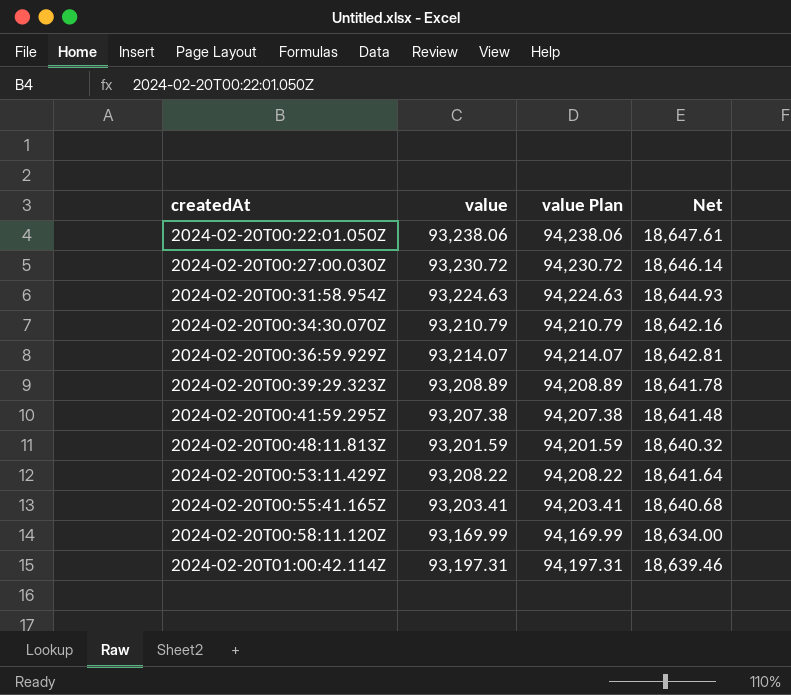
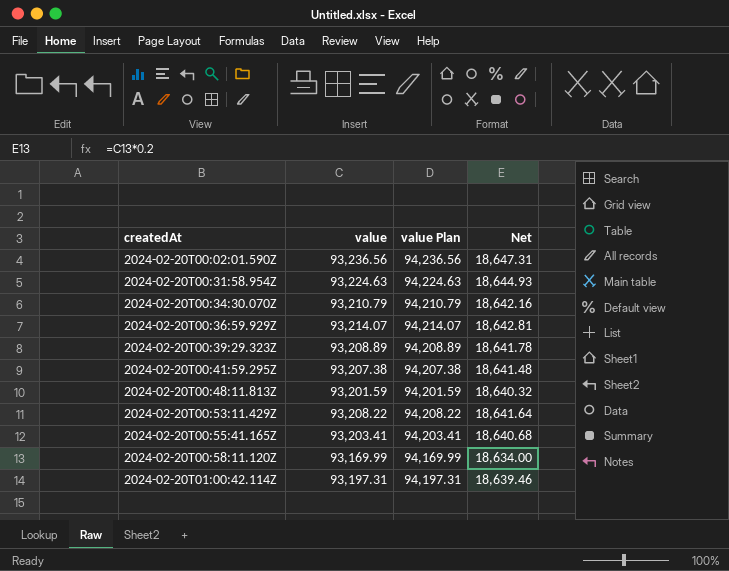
row 2024-02-20T00:22:01.050Z: 93,238.06 | 94,238.06 | 18,647.61 -> none
row 2024-02-20T00:27:00.030Z: 93,230.72 | 94,230.72 | 18,646.14 -> none
row 2024-02-20T00:02:01.590Z: none -> 93,236.56 | 94,236.56 | 18,647.31

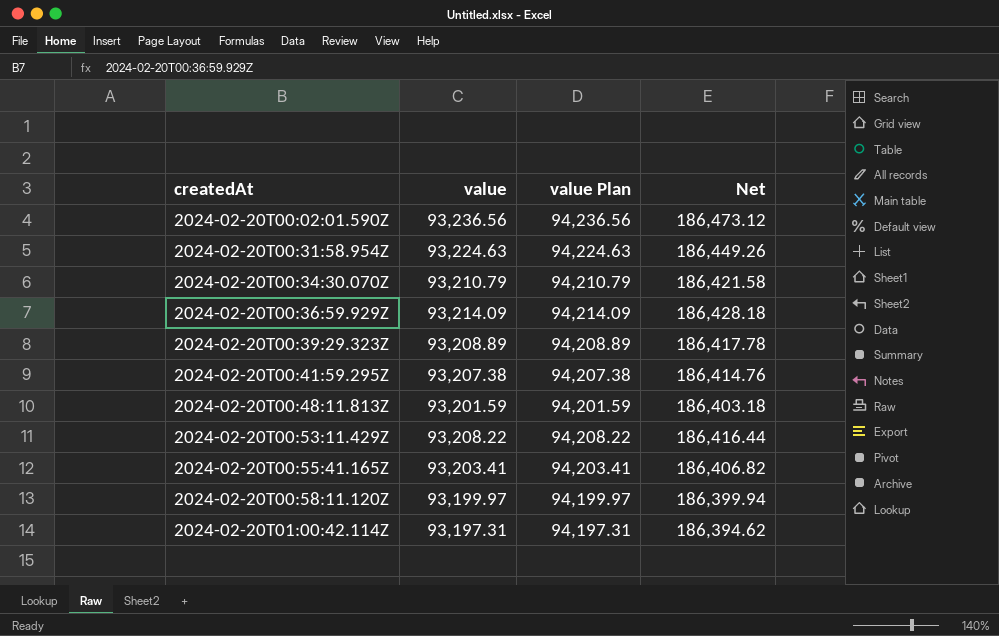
column Net | formula: [value] * 0.2 -> [value] * 2
2024-02-20T00:36:59.929Z | value: 93,214.07 -> 93,214.09
2024-02-20T00:36:59.929Z | value Plan: 94,214.07 -> 94,214.09
2024-02-20T00:58:11.120Z | value: 93,169.99 -> 93,199.97
2024-02-20T00:58:11.120Z | value Plan: 94,169.99 -> 94,199.97

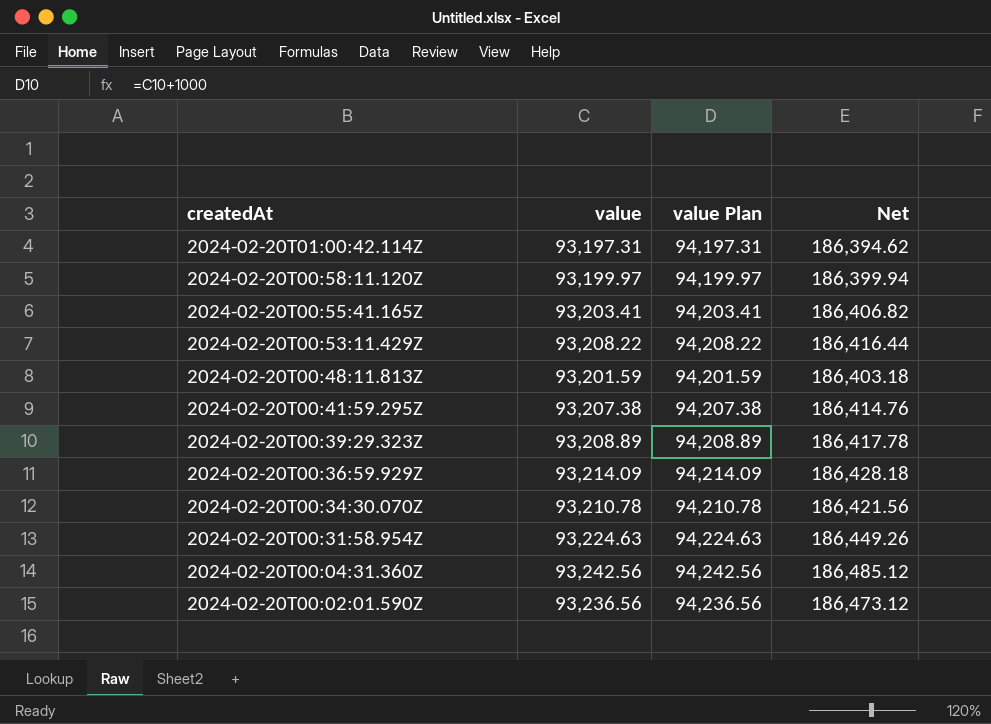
row order: createdAt ascending -> createdAt descending
2024-02-20T00:34:30.070Z | value: 93,210.79 -> 93,210.78
2024-02-20T00:34:30.070Z | value Plan: 94,210.79 -> 94,210.78
2024-02-20T00:34:30.070Z | Net: 186,421.58 -> 186,421.56
row 2024-02-20T00:04:31.360Z: none -> 93,242.56 | 94,242.56 | 186,485.12

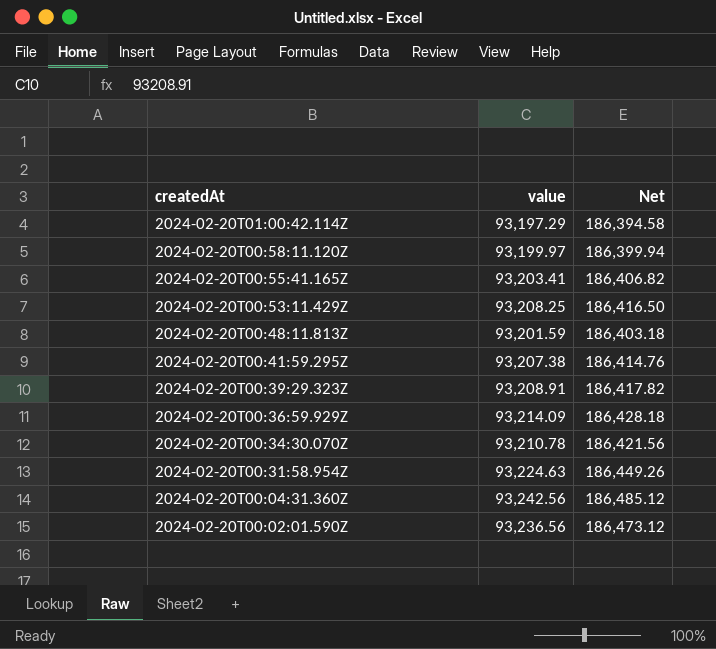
column value Plan | formula: [value] + 1000 -> none
2024-02-20T01:00:42.114Z | value: 93,197.31 -> 93,197.29
2024-02-20T01:00:42.114Z | Net: 186,394.62 -> 186,394.58
2024-02-20T00:53:11.429Z | value: 93,208.22 -> 93,208.25
2024-02-20T00:53:11.429Z | Net: 186,416.44 -> 186,416.50
2024-02-20T00:39:29.323Z | value: 93,208.89 -> 93,208.91
2024-02-20T00:39:29.323Z | Net: 186,417.78 -> 186,417.82

